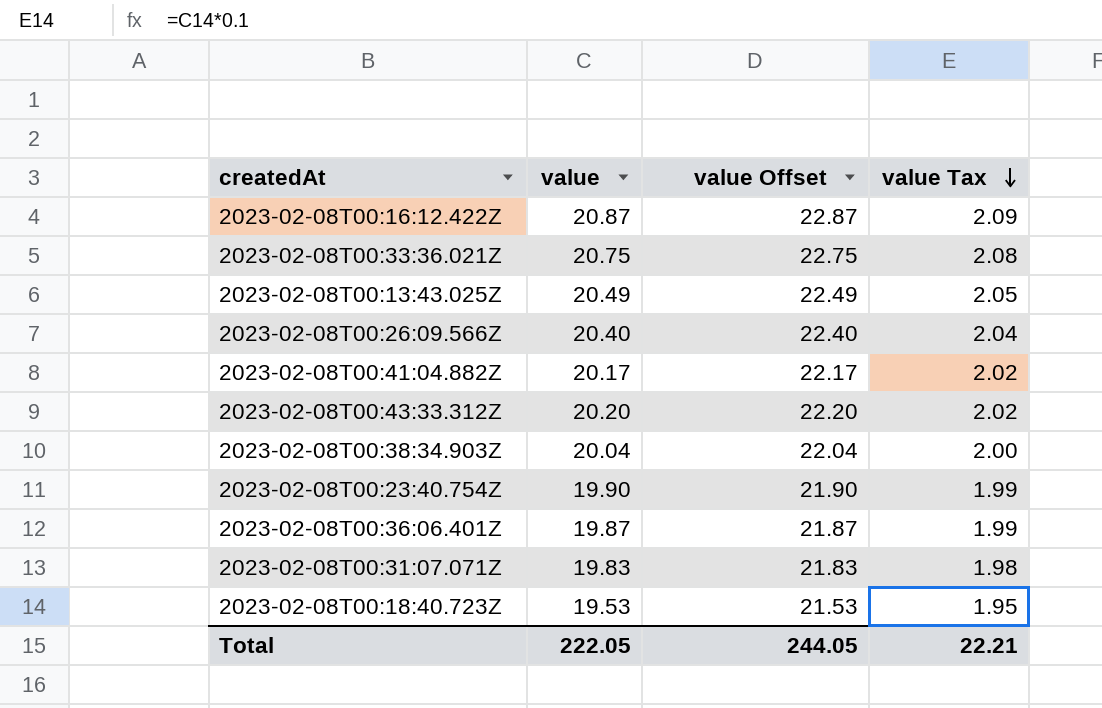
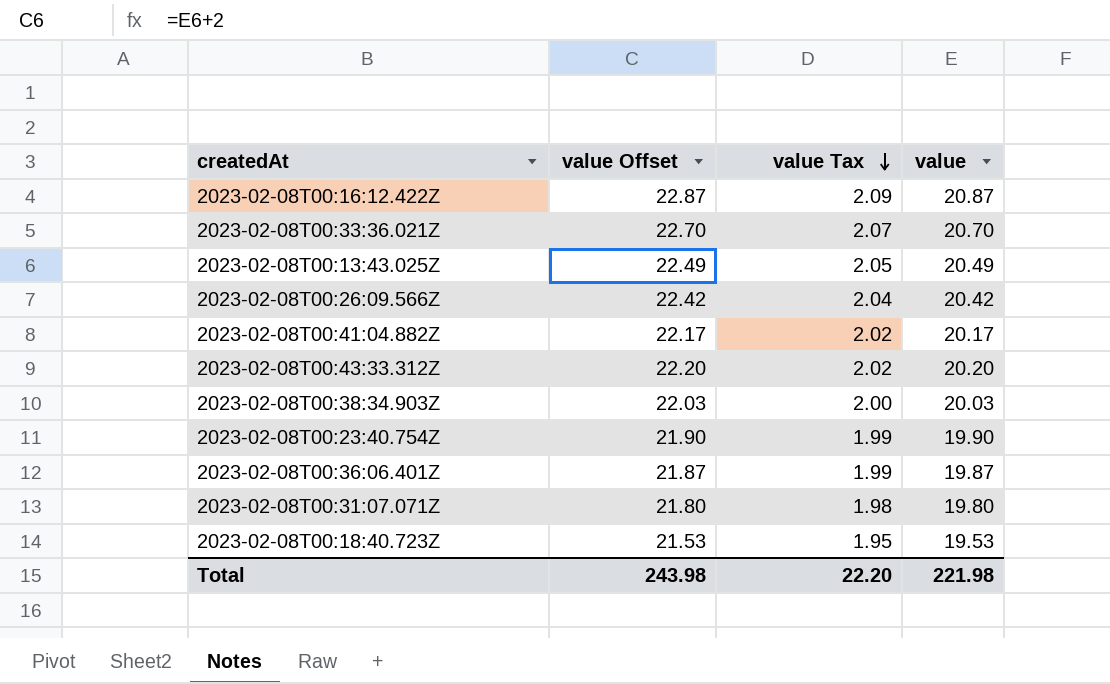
column value | position: 2 -> 4
2023-02-08T00:33:36.021Z | value Offset: 22.75 -> 22.70
2023-02-08T00:33:36.021Z | value Tax: 2.08 -> 2.07
2023-02-08T00:33:36.021Z | value: 20.75 -> 20.70
2023-02-08T00:26:09.566Z | value Offset: 22.40 -> 22.42
2023-02-08T00:26:09.566Z | value: 20.40 -> 20.42
2023-02-08T00:38:34.903Z | value Offset: 22.04 -> 22.03
2023-02-08T00:38:34.903Z | value: 20.04 -> 20.03
2023-02-08T00:31:07.071Z | value Offset: 21.83 -> 21.80
2023-02-08T00:31:07.071Z | value: 19.83 -> 19.80
Total | value Offset: 244.05 -> 243.98
Total | value Tax: 22.21 -> 22.20
Total | value: 222.05 -> 221.98

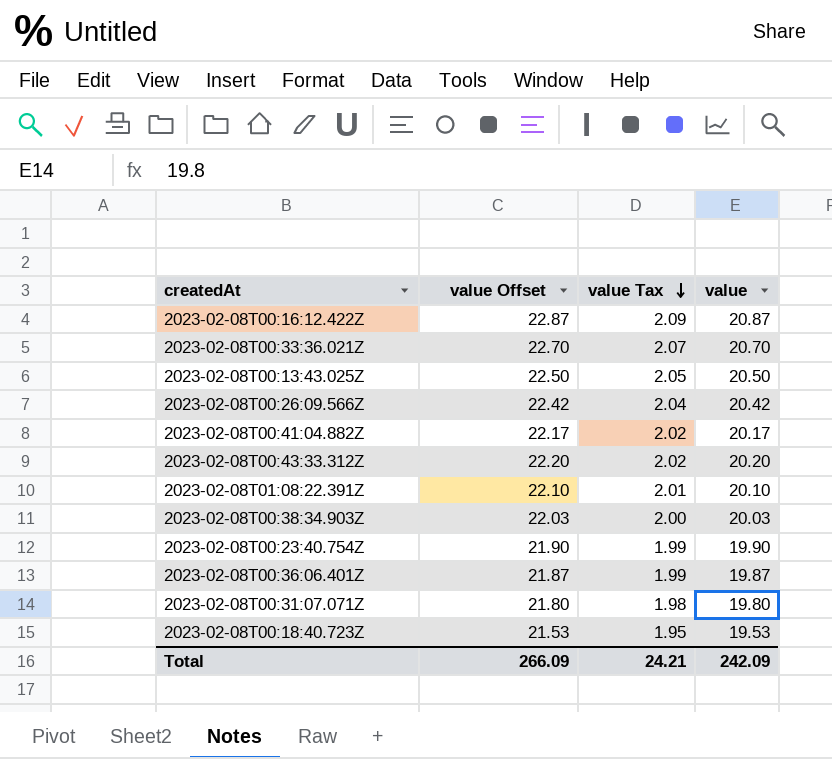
2023-02-08T00:13:43.025Z | value Offset: 22.49 -> 22.50
2023-02-08T00:13:43.025Z | value: 20.49 -> 20.50
row 2023-02-08T01:08:22.391Z: none -> 22.10 | 2.01 | 20.10
Total | value Offset: 243.98 -> 266.09
Total | value Tax: 22.20 -> 24.21
Total | value: 221.98 -> 242.09

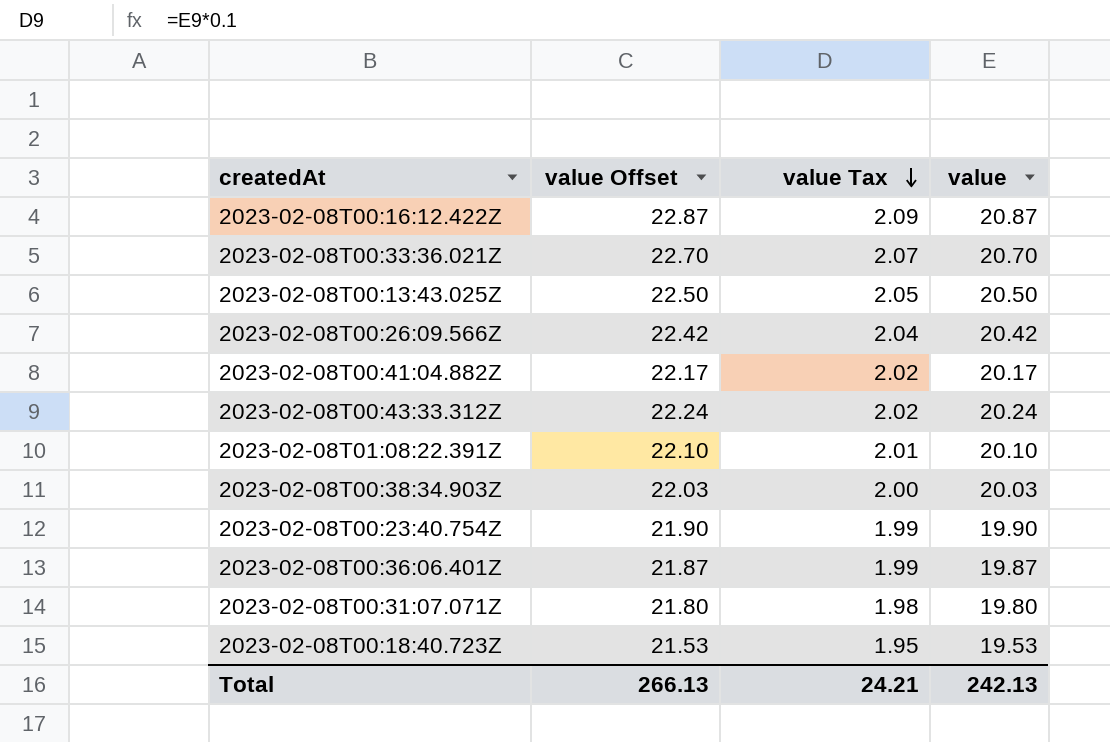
2023-02-08T00:43:33.312Z | value Offset: 22.20 -> 22.24
2023-02-08T00:43:33.312Z | value: 20.20 -> 20.24
Total | value Offset: 266.09 -> 266.13
Total | value: 242.09 -> 242.13

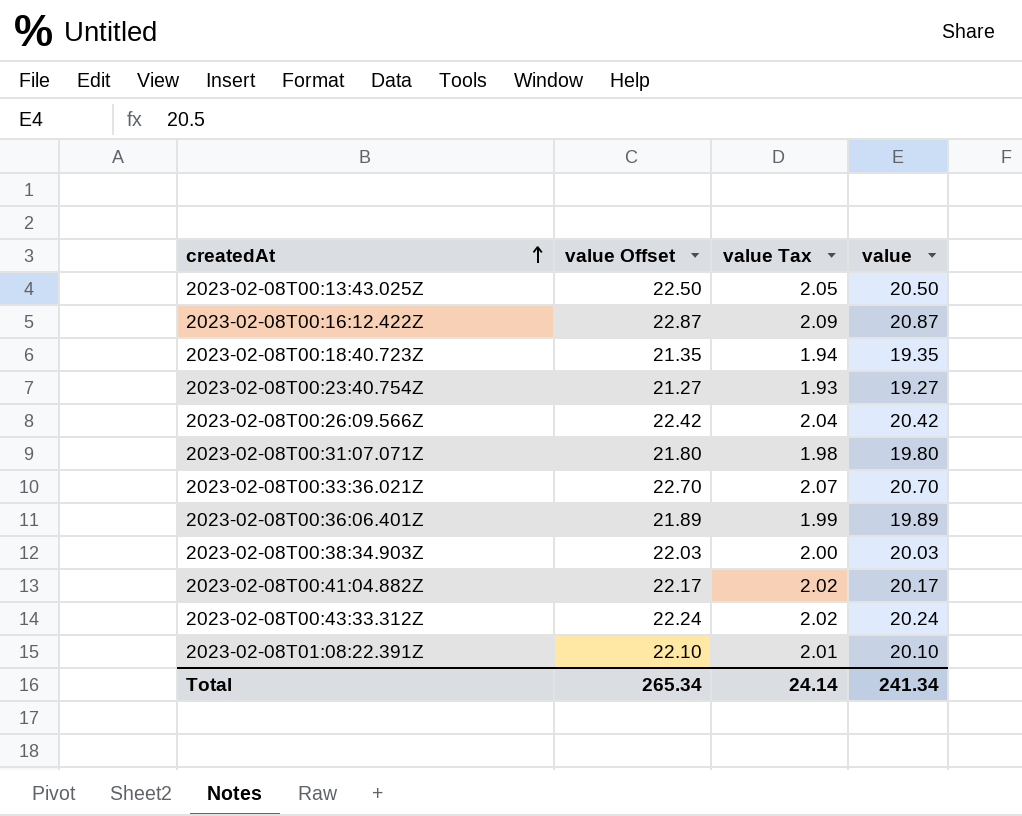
row order: value Tax descending -> createdAt ascending
2023-02-08T00:18:40.723Z | value Offset: 21.53 -> 21.35
2023-02-08T00:18:40.723Z | value Tax: 1.95 -> 1.94
2023-02-08T00:18:40.723Z | value: 19.53 -> 19.35
2023-02-08T00:23:40.754Z | value Offset: 21.90 -> 21.27
2023-02-08T00:23:40.754Z | value Tax: 1.99 -> 1.93
2023-02-08T00:23:40.754Z | value: 19.90 -> 19.27
2023-02-08T00:36:06.401Z | value Offset: 21.87 -> 21.89
2023-02-08T00:36:06.401Z | value: 19.87 -> 19.89
Total | value Offset: 266.13 -> 265.34
Total | value Tax: 24.21 -> 24.14
Total | value: 242.13 -> 241.34

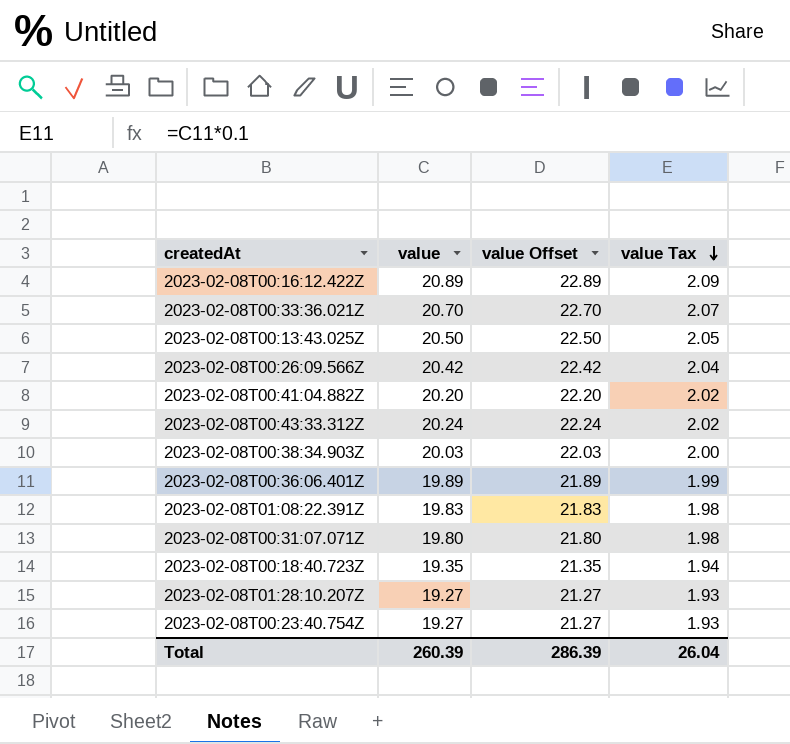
row order: createdAt ascending -> value Tax descending
column value | position: 4 -> 2
2023-02-08T00:16:12.422Z | value: 20.87 -> 20.89
2023-02-08T00:16:12.422Z | value Offset: 22.87 -> 22.89
2023-02-08T00:41:04.882Z | value: 20.17 -> 20.20
2023-02-08T00:41:04.882Z | value Offset: 22.17 -> 22.20
2023-02-08T01:08:22.391Z | value: 20.10 -> 19.83
2023-02-08T01:08:22.391Z | value Offset: 22.10 -> 21.83
2023-02-08T01:08:22.391Z | value Tax: 2.01 -> 1.98
row 2023-02-08T01:28:10.207Z: none -> 19.27 | 21.27 | 1.93
Total | value: 241.34 -> 260.39
Total | value Offset: 265.34 -> 286.39
Total | value Tax: 24.14 -> 26.04

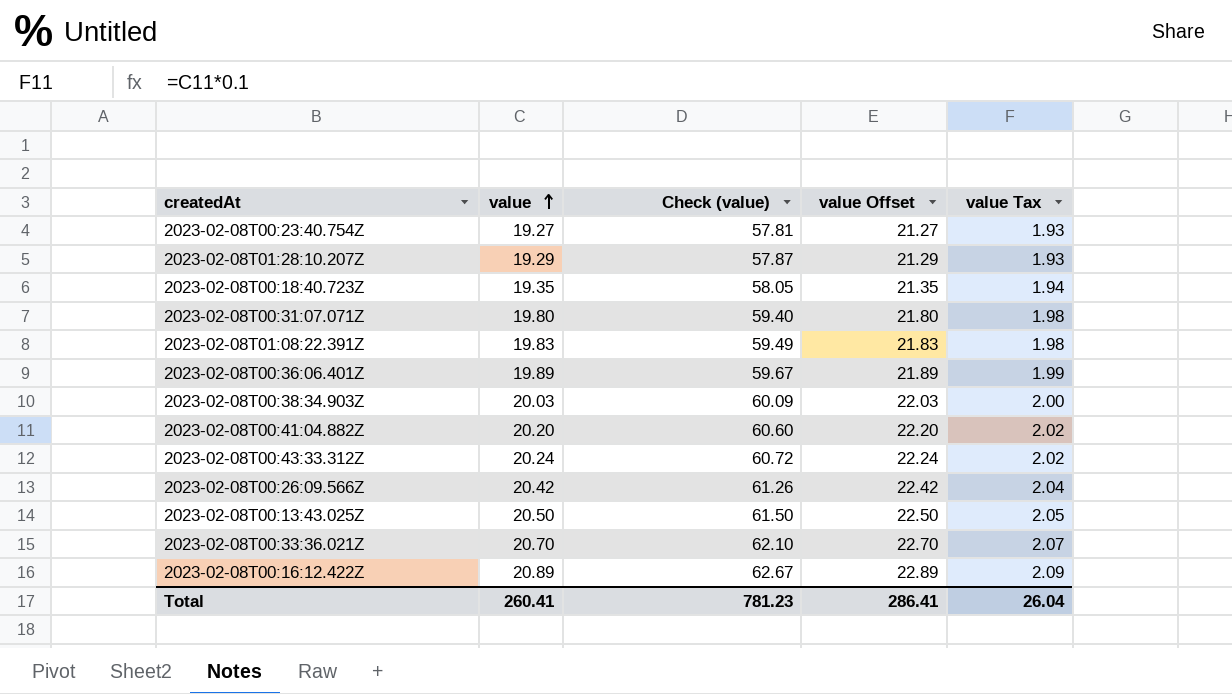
row order: value Tax descending -> value ascending
column Check (value) | formula: none -> [value] * 3
2023-02-08T01:28:10.207Z | value: 19.27 -> 19.29
2023-02-08T01:28:10.207Z | value Offset: 21.27 -> 21.29
Total | value: 260.39 -> 260.41
Total | value Offset: 286.39 -> 286.41

